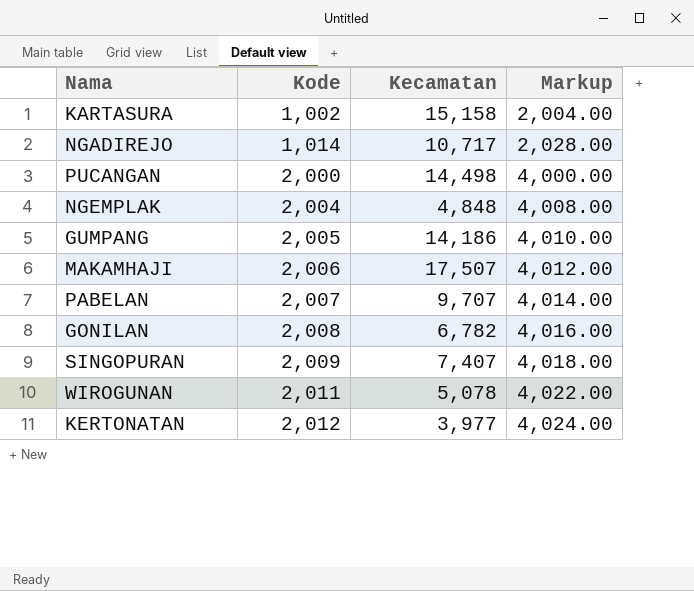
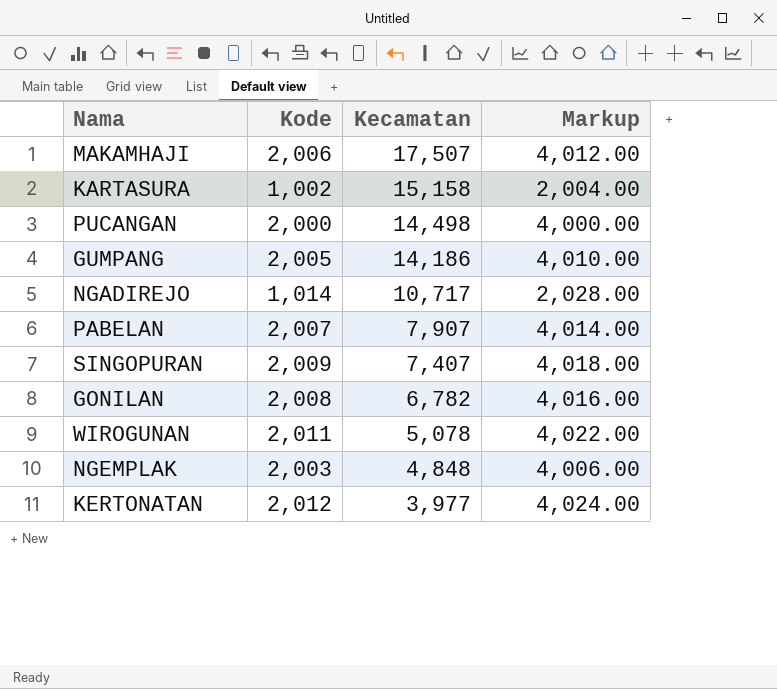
row order: Kode ascending -> Kecamatan descending
PABELAN | Kecamatan: 9,707 -> 7,907
NGEMPLAK | Kode: 2,004 -> 2,003
NGEMPLAK | Markup: 4,008.00 -> 4,006.00

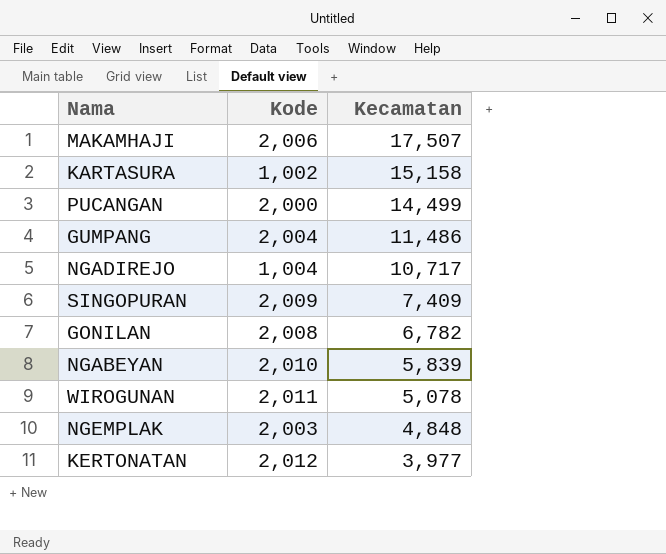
column Markup | formula: [Kode] * 2 -> none
row PABELAN: 2,007 | 7,907 | 4,014.00 -> none
PUCANGAN | Kecamatan: 14,498 -> 14,499
GUMPANG | Kode: 2,005 -> 2,004
GUMPANG | Kecamatan: 14,186 -> 11,486
NGADIREJO | Kode: 1,014 -> 1,004
SINGOPURAN | Kecamatan: 7,407 -> 7,409
row NGABEYAN: none -> 2,010 | 5,839

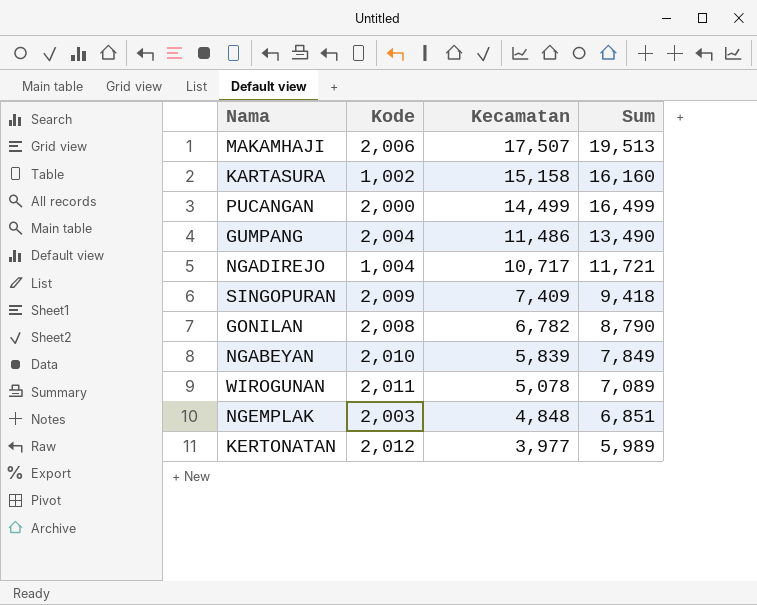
column Sum | formula: none -> [Kode] + [Kecamatan]

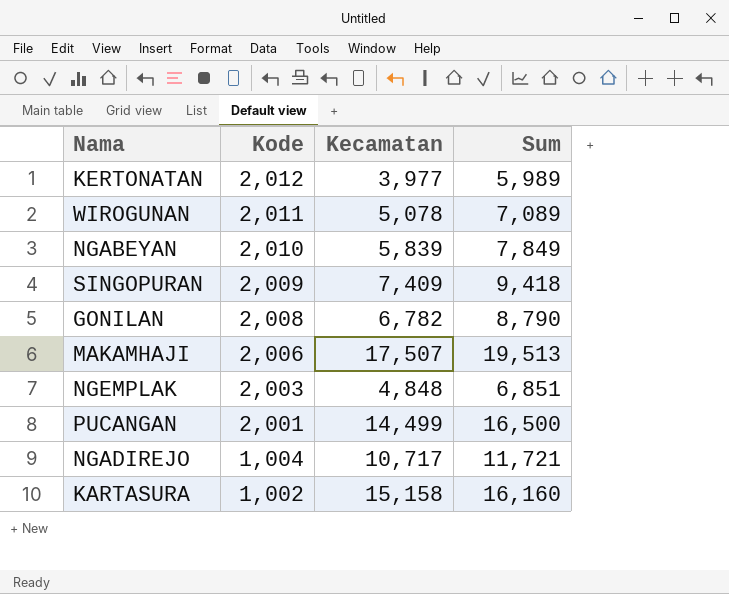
row order: Kecamatan descending -> Kode descending
row GUMPANG: 2,004 | 11,486 | 13,490 -> none
PUCANGAN | Kode: 2,000 -> 2,001
PUCANGAN | Sum: 16,499 -> 16,500

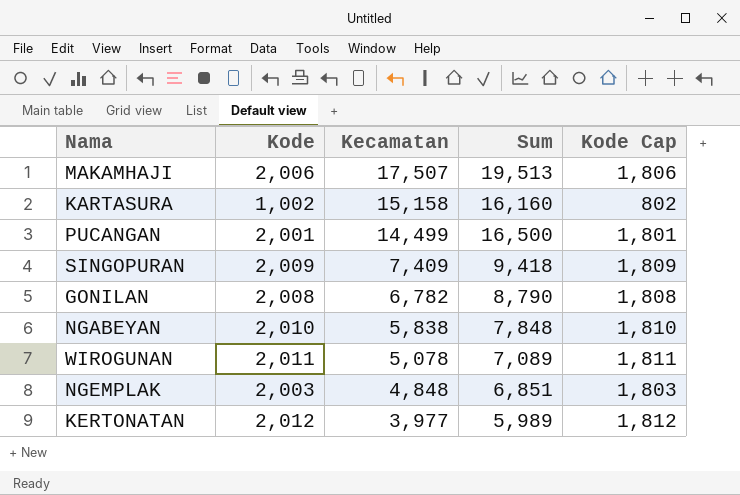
row order: Kode descending -> Kecamatan descending
column Kode Cap | formula: none -> [Kode] - 200
row NGADIREJO: 1,004 | 10,717 | 11,721 -> none
NGABEYAN | Kecamatan: 5,839 -> 5,838
NGABEYAN | Sum: 7,849 -> 7,848

